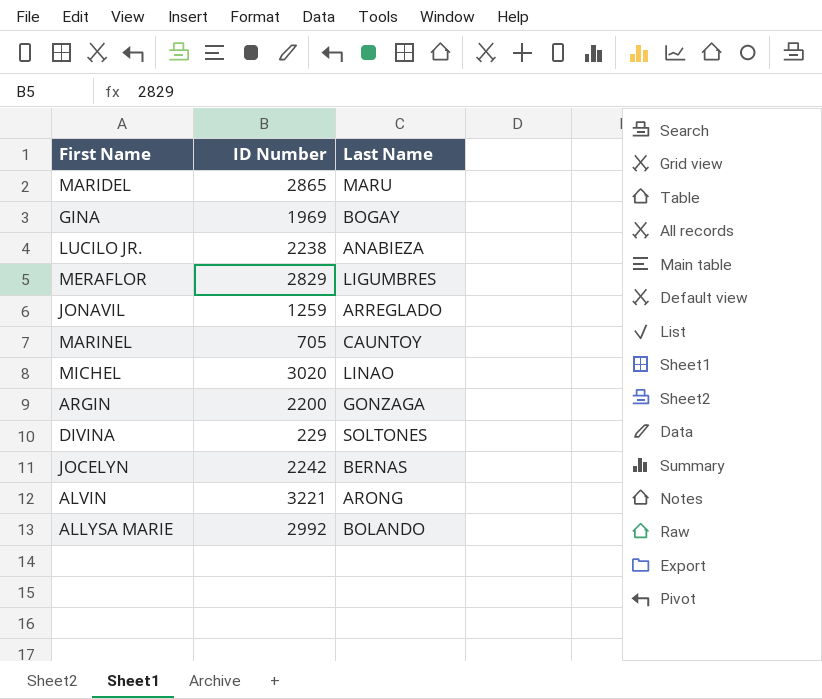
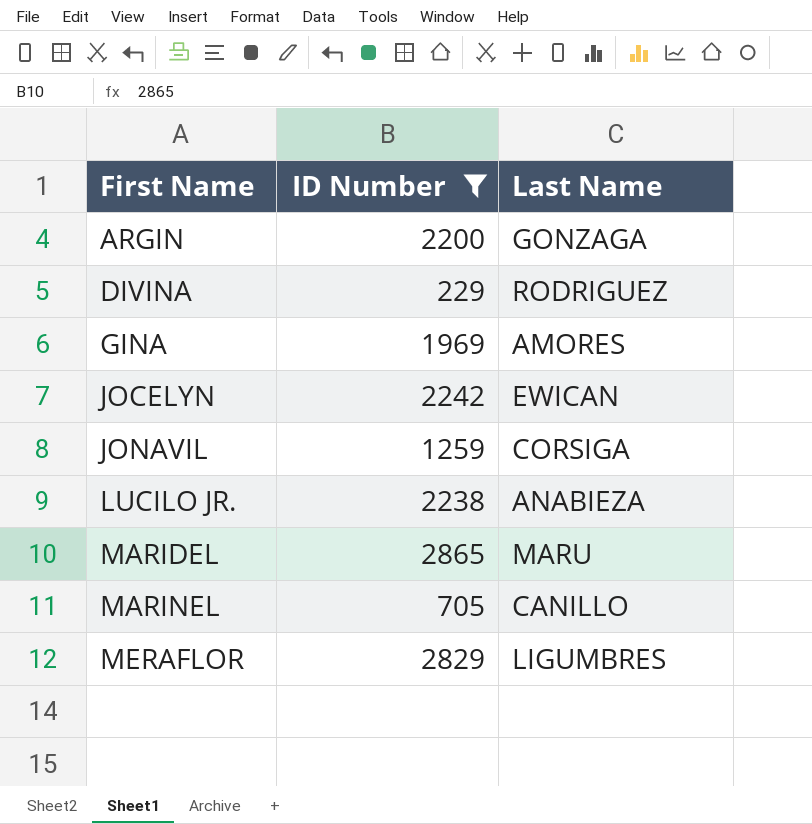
filter: none -> ID Number <= 2865
row order: none -> First Name ascending
DIVINA | Last Name: SOLTONES -> RODRIGUEZ
GINA | Last Name: BOGAY -> AMORES
JOCELYN | Last Name: BERNAS -> EWICAN
JONAVIL | Last Name: ARREGLADO -> CORSIGA
MARINEL | Last Name: CAUNTOY -> CANILLO

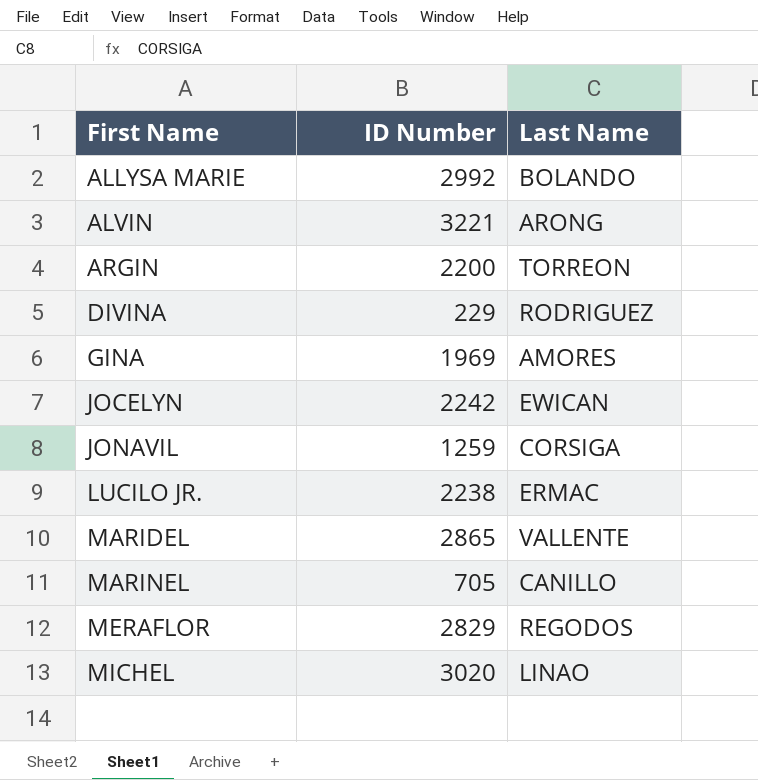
filter: ID Number <= 2865 -> none
ARGIN | Last Name: GONZAGA -> TORREON
LUCILO JR. | Last Name: ANABIEZA -> ERMAC
MARIDEL | Last Name: MARU -> VALLENTE
MERAFLOR | Last Name: LIGUMBRES -> REGODOS

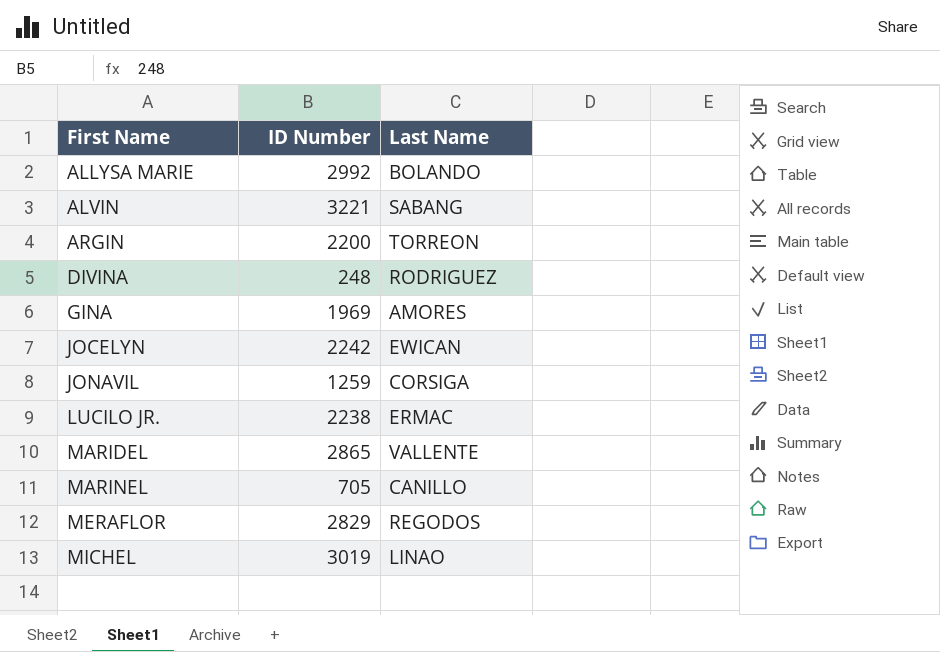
ALVIN | Last Name: ARONG -> SABANG
DIVINA | ID Number: 229 -> 248
MICHEL | ID Number: 3020 -> 3019

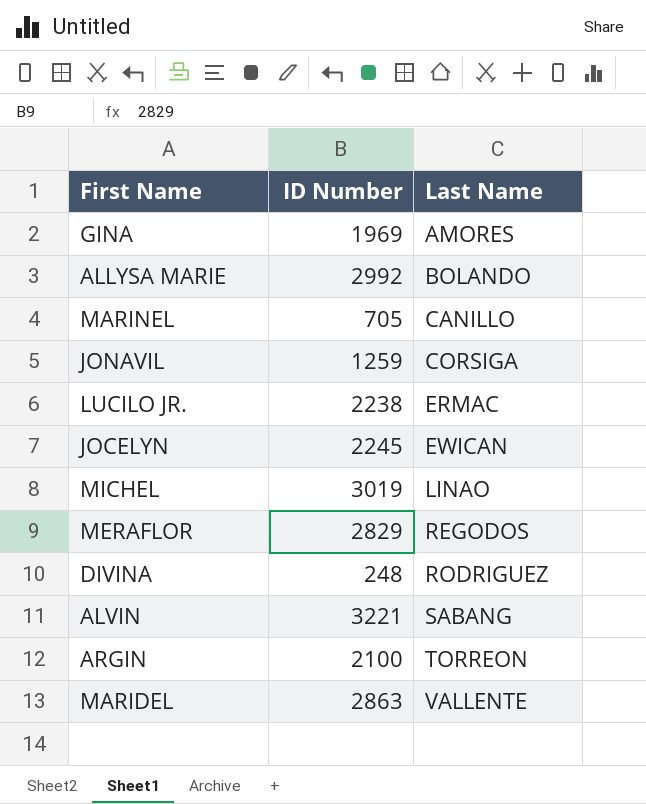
row order: First Name ascending -> Last Name ascending
JOCELYN | ID Number: 2242 -> 2245
ARGIN | ID Number: 2200 -> 2100
MARIDEL | ID Number: 2865 -> 2863

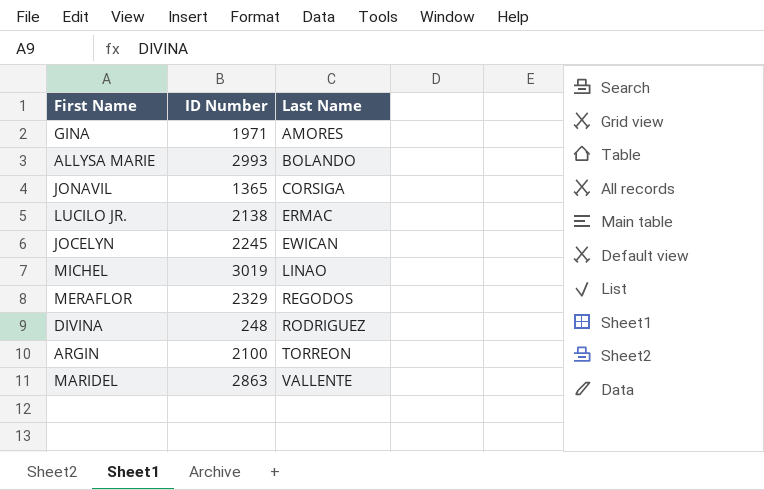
row MARINEL: 705 | CANILLO -> none
row ALVIN: 3221 | SABANG -> none
GINA | ID Number: 1969 -> 1971
ALLYSA MARIE | ID Number: 2992 -> 2993
JONAVIL | ID Number: 1259 -> 1365
LUCILO JR. | ID Number: 2238 -> 2138
MERAFLOR | ID Number: 2829 -> 2329

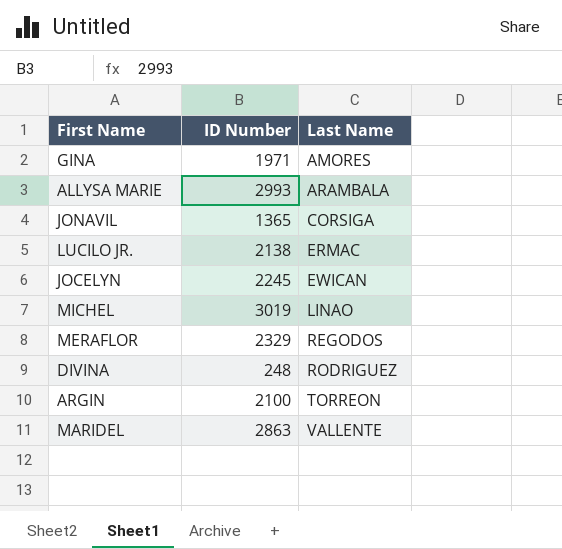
ALLYSA MARIE | Last Name: BOLANDO -> ARAMBALA

